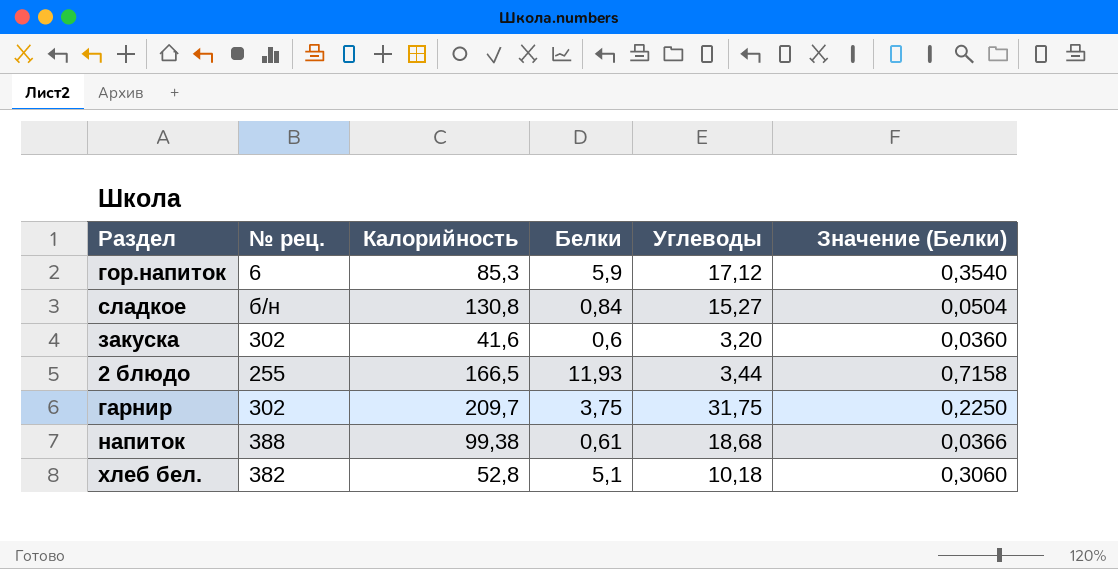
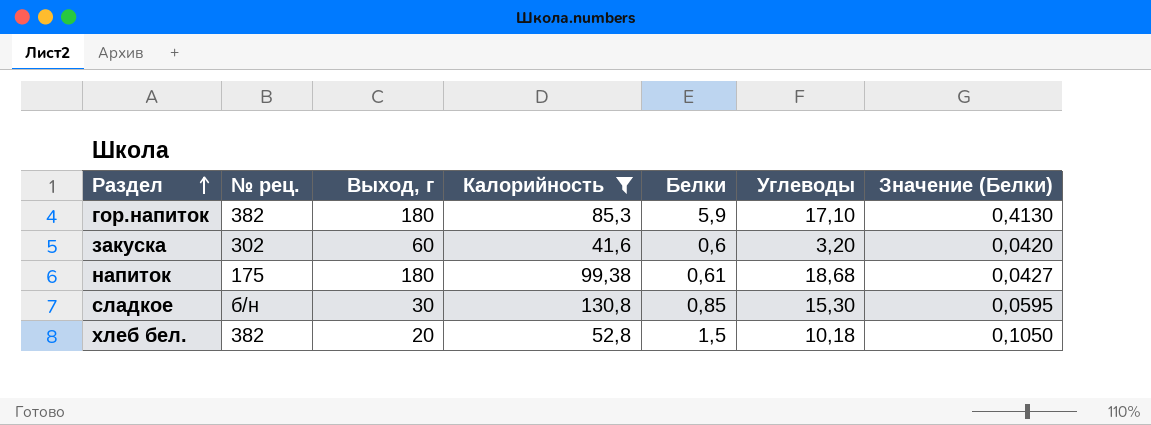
filter: none -> Калорийность <= 130,8
row order: none -> Раздел ascending
column Выход, г | position: none -> 3
column Значение (Белки) | formula: [Белки] * 0,06 -> [Белки] * 0,07
гор.напиток | № рец.: 6 -> 382
гор.напиток | Углеводы: 17,12 -> 17,10
напиток | № рец.: 388 -> 175
сладкое | Белки: 0,84 -> 0,85
сладкое | Углеводы: 15,27 -> 15,30
хлеб бел. | Белки: 5,1 -> 1,5

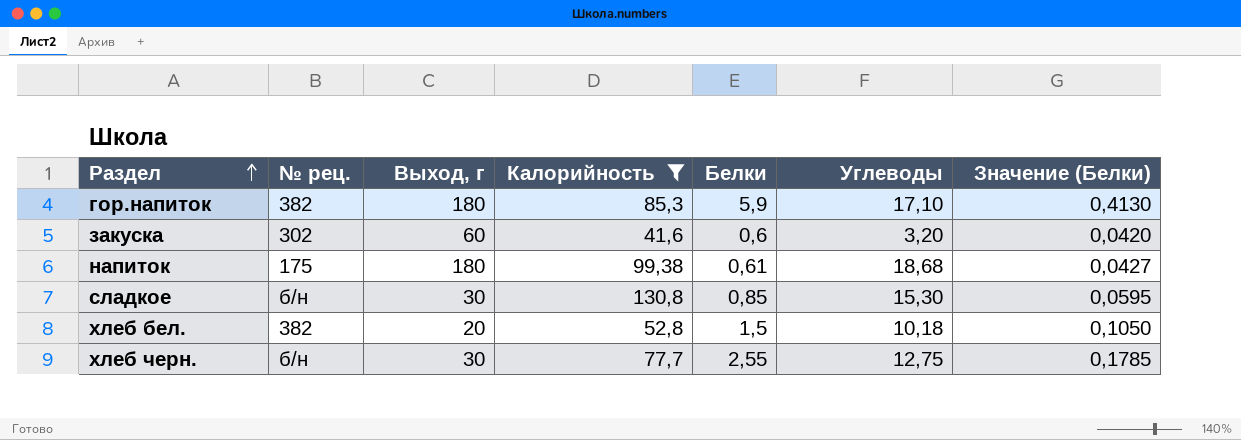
row хлеб черн.: none -> б/н | 30 | 77,7 | 2,55 | 12,75 | 0,1785

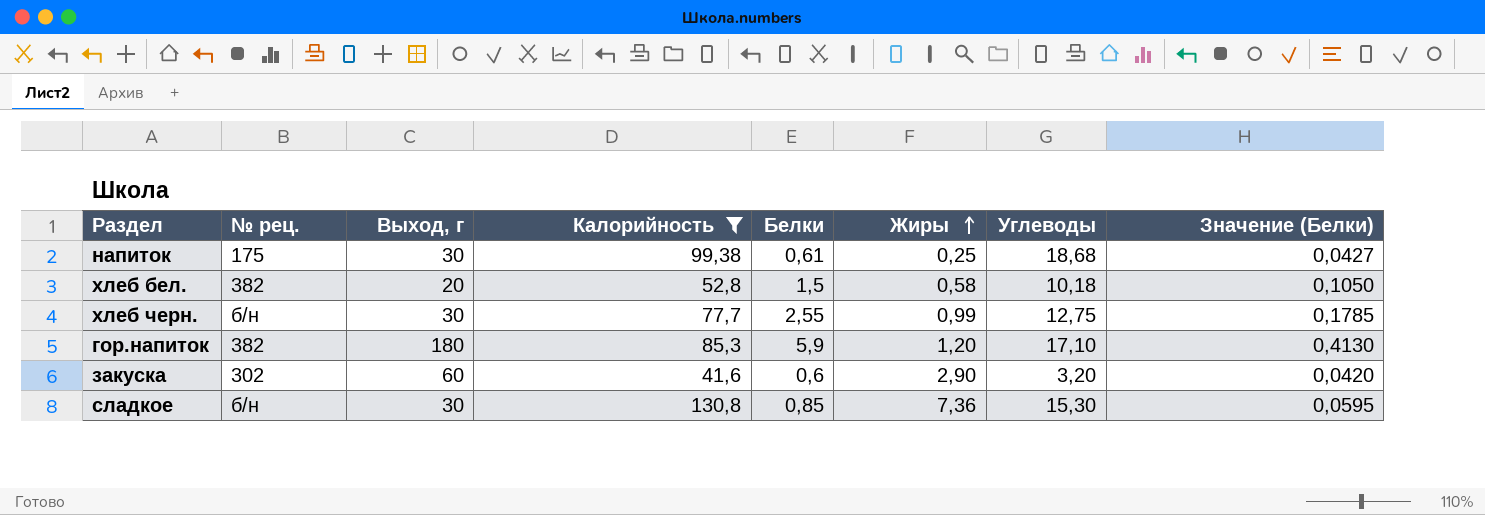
row order: Раздел ascending -> Жиры ascending
column Жиры | position: none -> 6
напиток | Выход, г: 180 -> 30

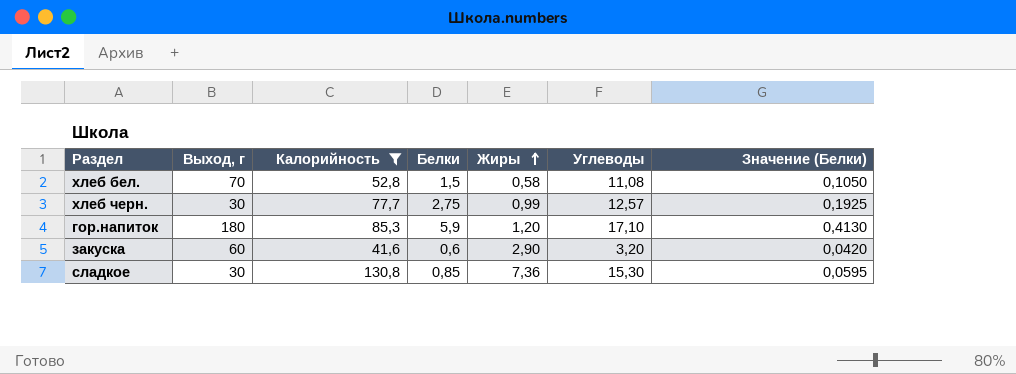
column № рец. | position: 2 -> none
row напиток: 175 | 30 | 99,38 | 0,61 | 0,25 | 18,68 | 0,0427 -> none
хлеб бел. | Выход, г: 20 -> 70
хлеб бел. | Углеводы: 10,18 -> 11,08
хлеб черн. | Белки: 2,55 -> 2,75
хлеб черн. | Углеводы: 12,75 -> 12,57
хлеб черн. | Значение (Белки): 0,1785 -> 0,1925

